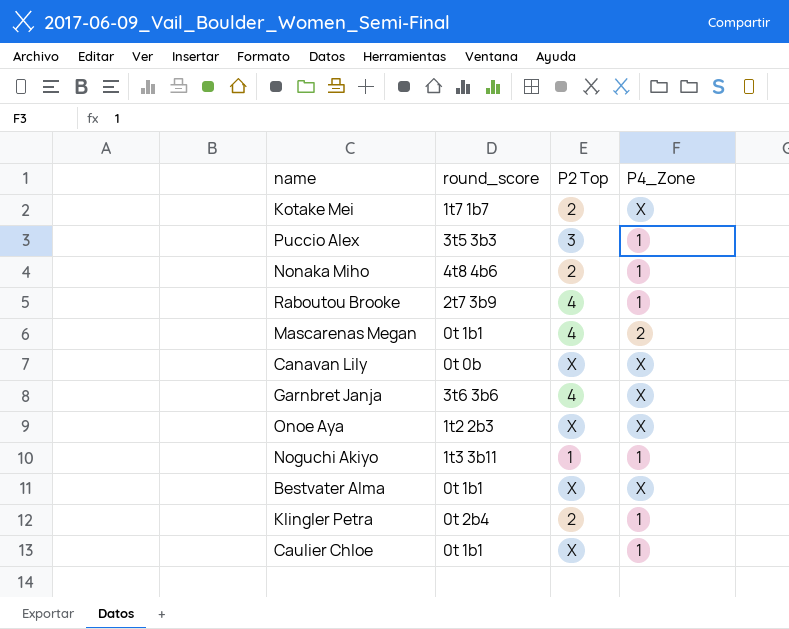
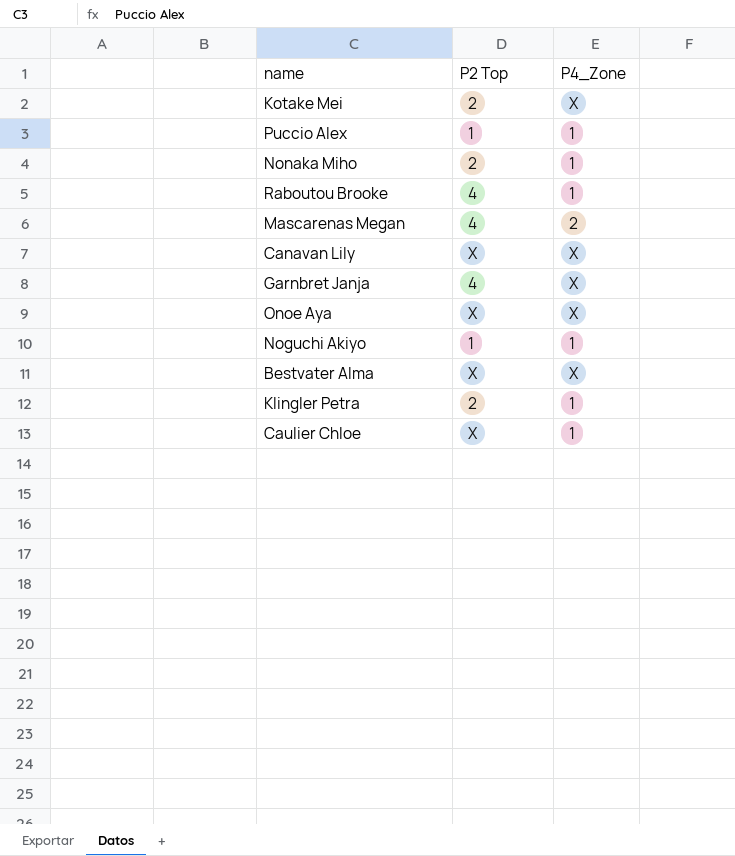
column round_score | position: 2 -> none
Puccio Alex | P2 Top: 3 -> 1

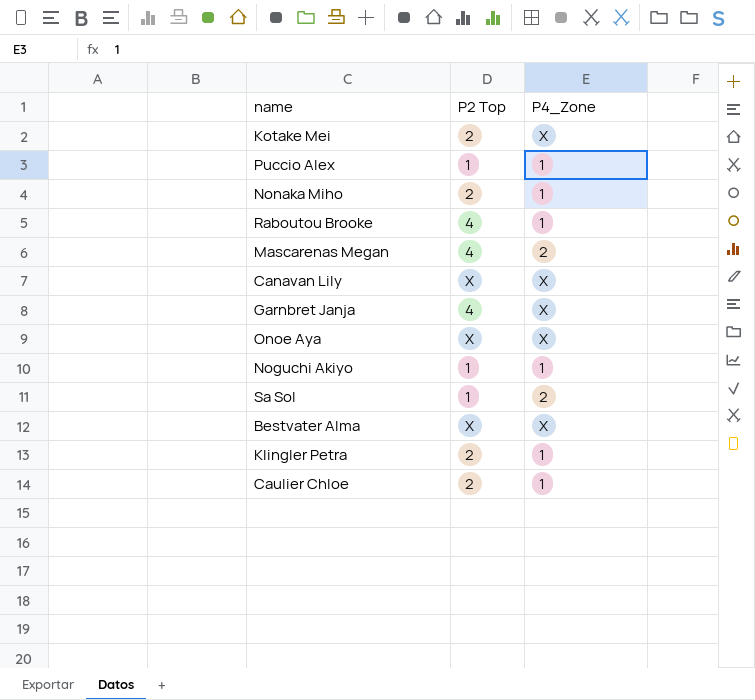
row Sa Sol: none -> 1 | 2
Caulier Chloe | P2 Top: X -> 2

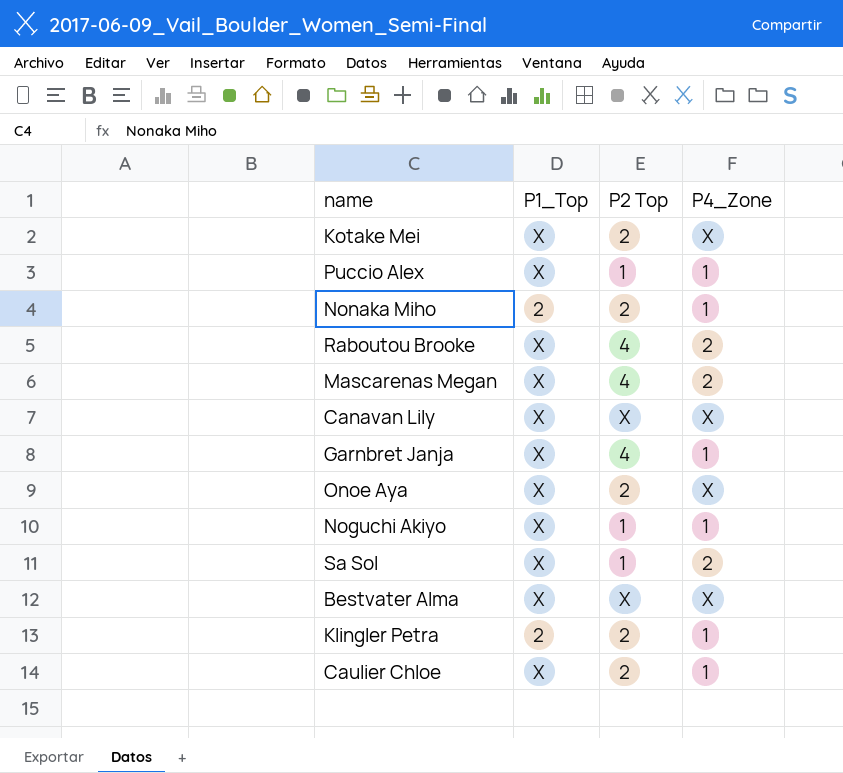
column P1_Top | position: none -> 2
Raboutou Brooke | P4_Zone: 1 -> 2
Garnbret Janja | P4_Zone: X -> 1
Onoe Aya | P2 Top: X -> 2

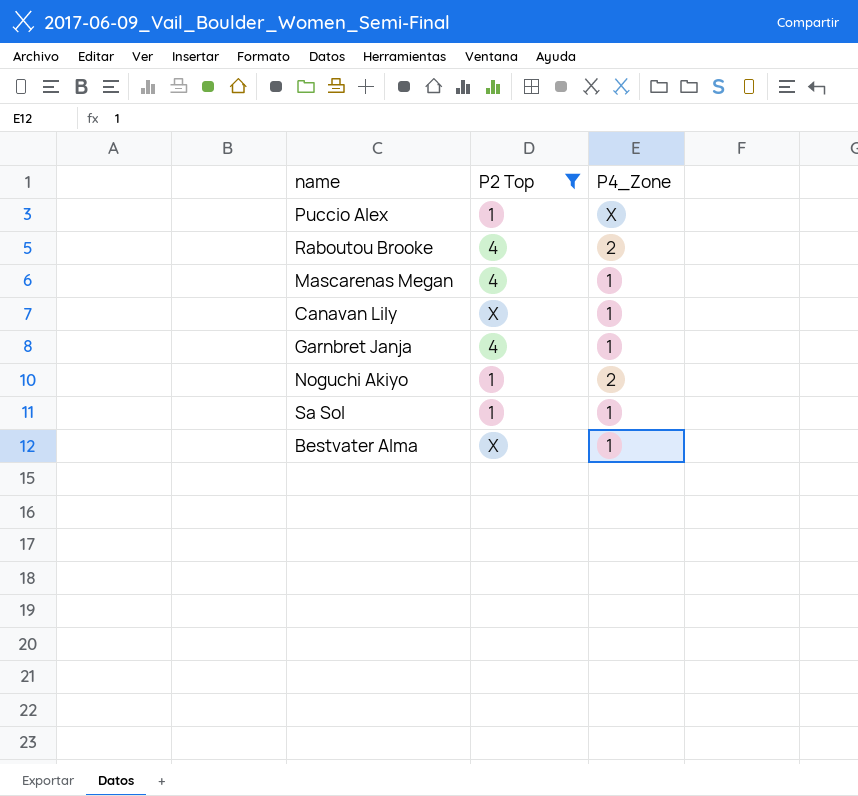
filter: none -> P2 Top != 2
column P1_Top | position: 2 -> none
Puccio Alex | P4_Zone: 1 -> X
Mascarenas Megan | P4_Zone: 2 -> 1
Canavan Lily | P4_Zone: X -> 1
Noguchi Akiyo | P4_Zone: 1 -> 2
Sa Sol | P4_Zone: 2 -> 1
Bestvater Alma | P4_Zone: X -> 1

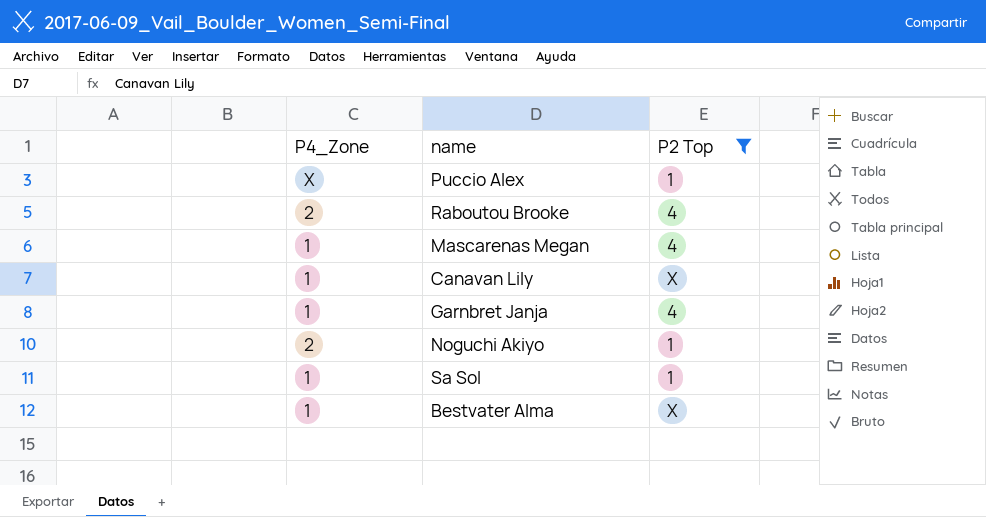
column P4_Zone | position: 3 -> 1

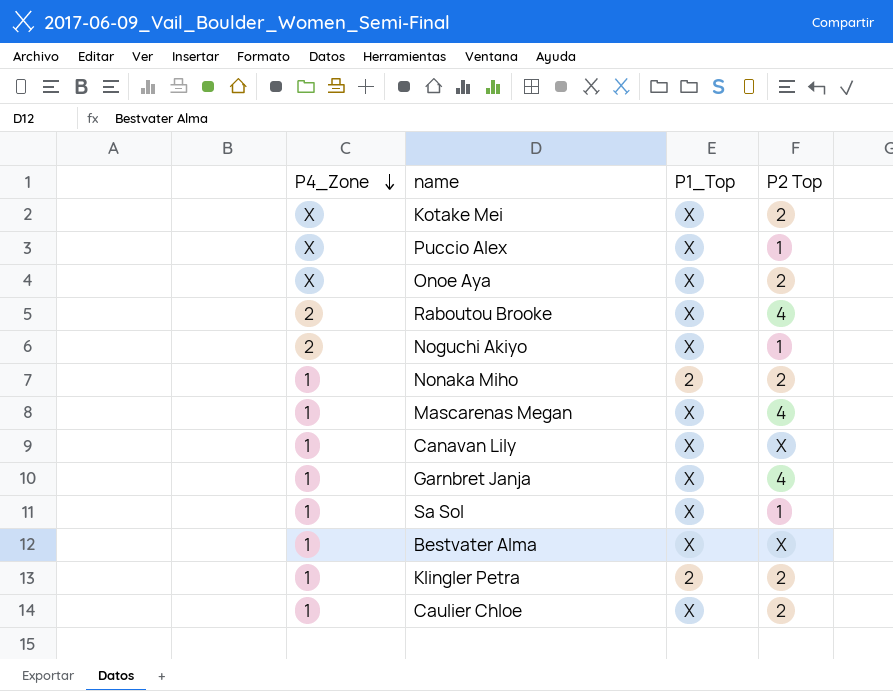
filter: P2 Top != 2 -> none
row order: none -> P4_Zone descending
column P1_Top | position: none -> 3

